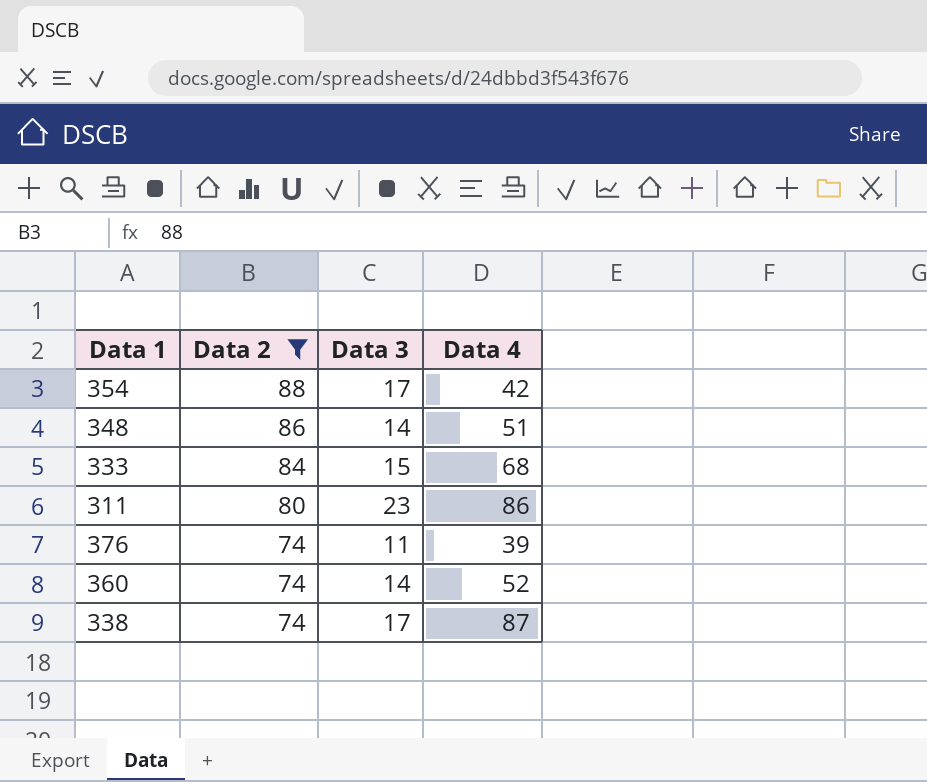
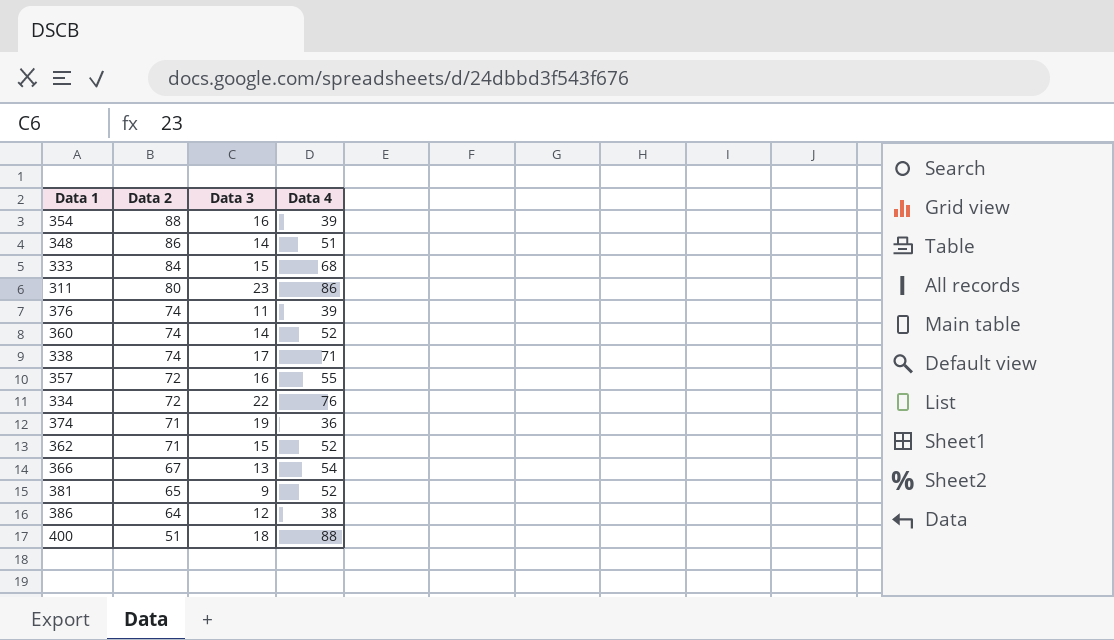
filter: Data 2 >= 74 -> none
354 | Data 3: 17 -> 16
354 | Data 4: 42 -> 39
338 | Data 4: 87 -> 71

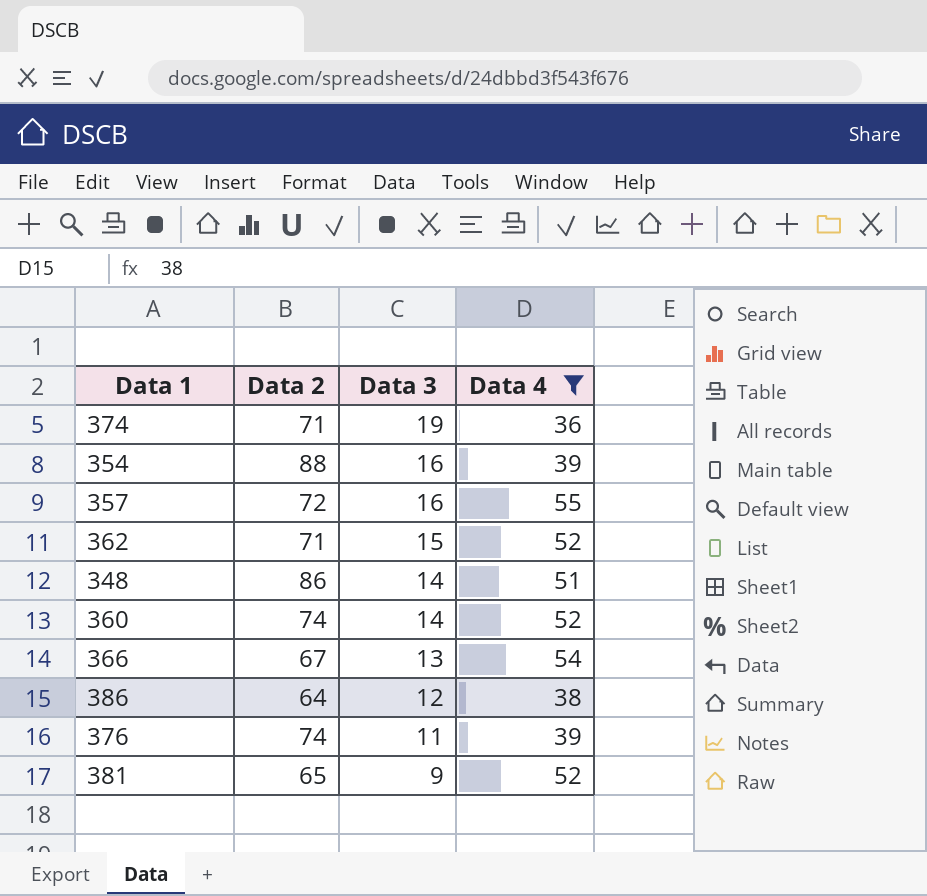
filter: none -> Data 4 <= 55
row order: Data 2 descending -> Data 3 descending

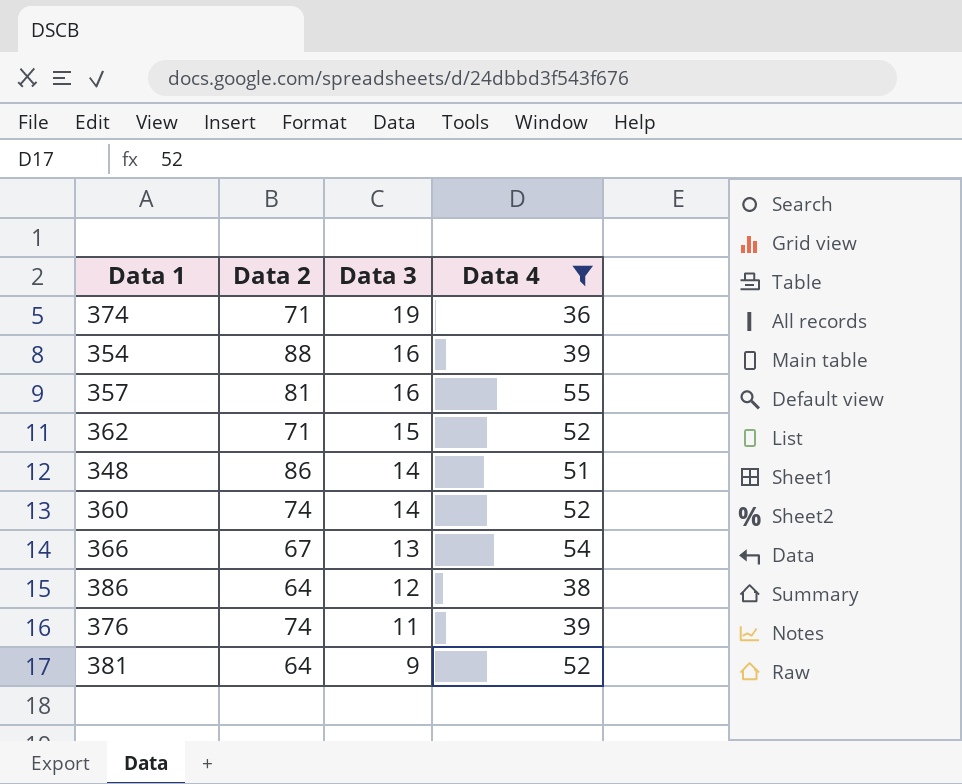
357 | Data 2: 72 -> 81
381 | Data 2: 65 -> 64

